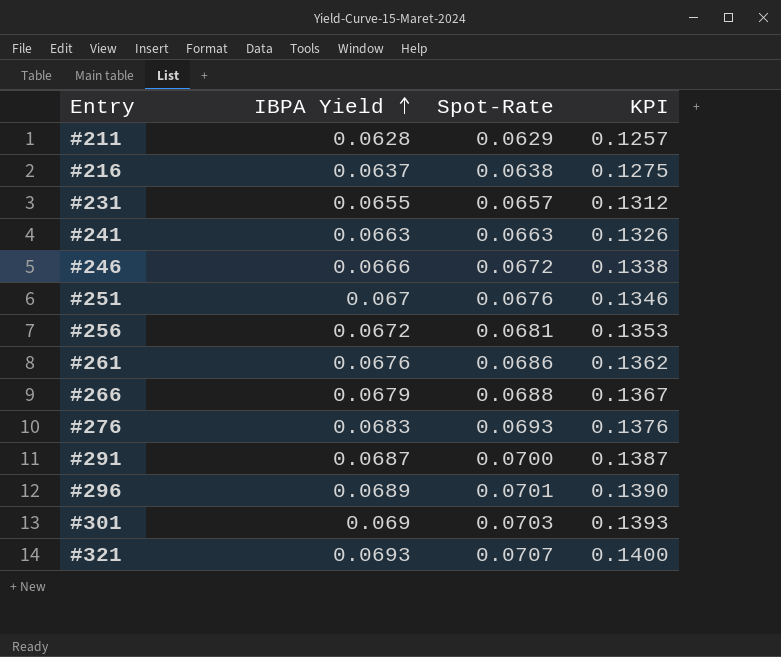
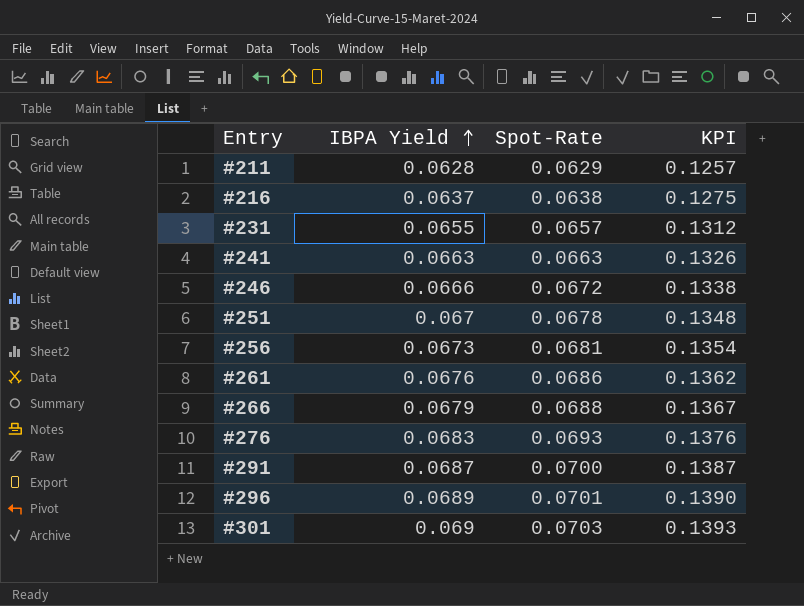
row #321: 0.0693 | 0.0707 | 0.1400 -> none
#251 | Spot-Rate: 0.0676 -> 0.0678
#251 | KPI: 0.1346 -> 0.1348
#256 | IBPA Yield: 0.0672 -> 0.0673
#256 | KPI: 0.1353 -> 0.1354

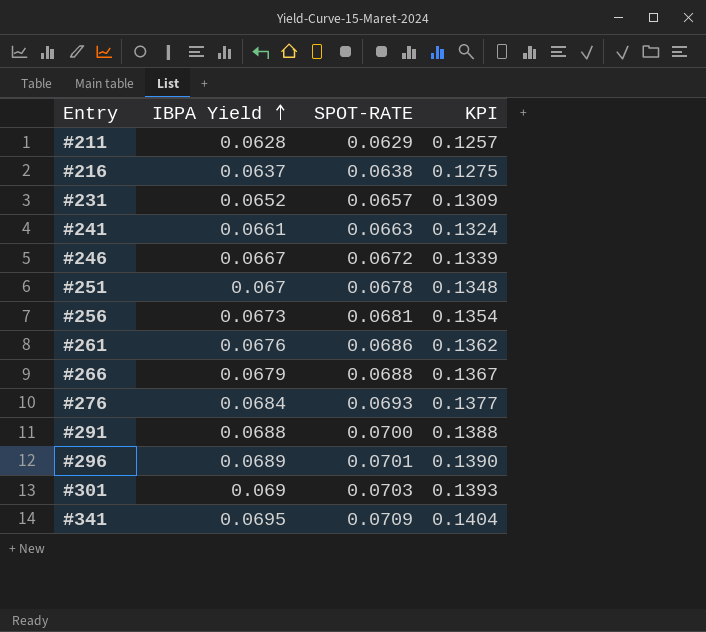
column name: Spot-Rate -> SPOT-RATE
#231 | IBPA Yield: 0.0655 -> 0.0652
#231 | KPI: 0.1312 -> 0.1309
#241 | IBPA Yield: 0.0663 -> 0.0661
#241 | KPI: 0.1326 -> 0.1324
#246 | IBPA Yield: 0.0666 -> 0.0667
#246 | KPI: 0.1338 -> 0.1339
#276 | IBPA Yield: 0.0683 -> 0.0684
#276 | KPI: 0.1376 -> 0.1377
#291 | IBPA Yield: 0.0687 -> 0.0688
#291 | KPI: 0.1387 -> 0.1388
row #341: none -> 0.0695 | 0.0709 | 0.1404

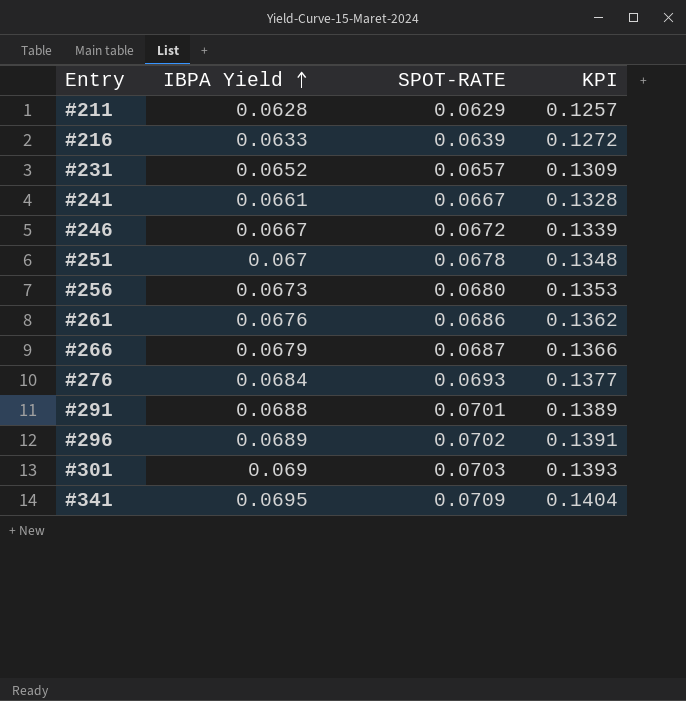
#216 | IBPA Yield: 0.0637 -> 0.0633
#216 | SPOT-RATE: 0.0638 -> 0.0639
#216 | KPI: 0.1275 -> 0.1272
#241 | SPOT-RATE: 0.0663 -> 0.0667
#241 | KPI: 0.1324 -> 0.1328
#256 | SPOT-RATE: 0.0681 -> 0.0680
#256 | KPI: 0.1354 -> 0.1353
#266 | SPOT-RATE: 0.0688 -> 0.0687
#266 | KPI: 0.1367 -> 0.1366
#291 | SPOT-RATE: 0.0700 -> 0.0701
#291 | KPI: 0.1388 -> 0.1389
#296 | SPOT-RATE: 0.0701 -> 0.0702
#296 | KPI: 0.1390 -> 0.1391

